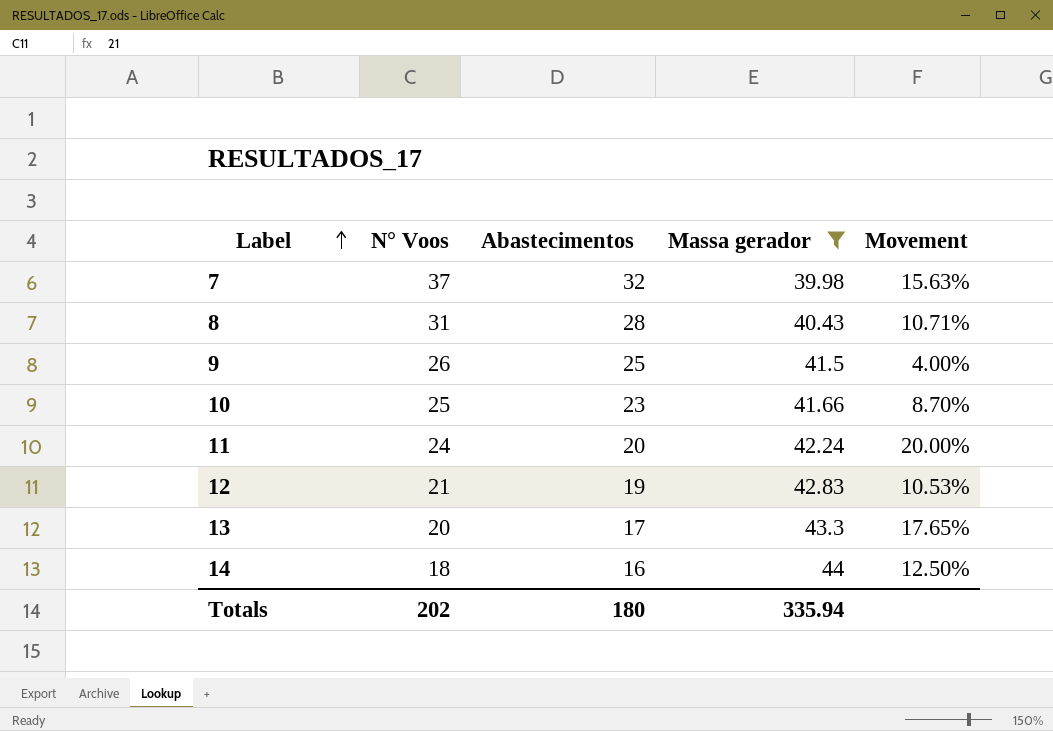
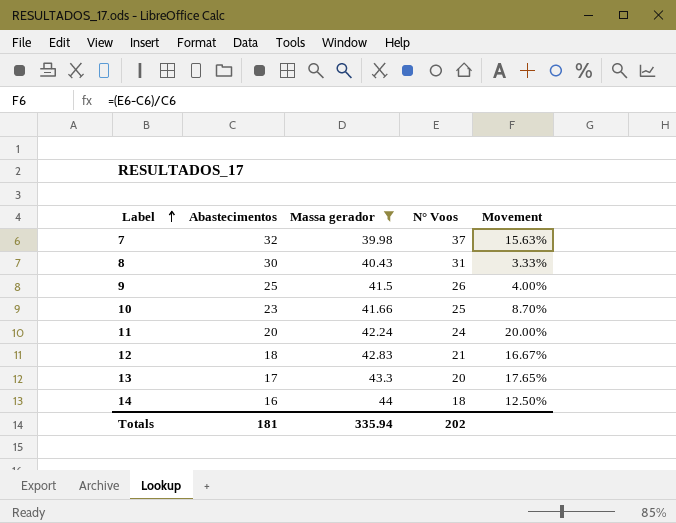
column N° Voos | position: 2 -> 4
8 | Abastecimentos: 28 -> 30
8 | Movement: 10.71% -> 3.33%
12 | Abastecimentos: 19 -> 18
12 | Movement: 10.53% -> 16.67%
Totals | Abastecimentos: 180 -> 181

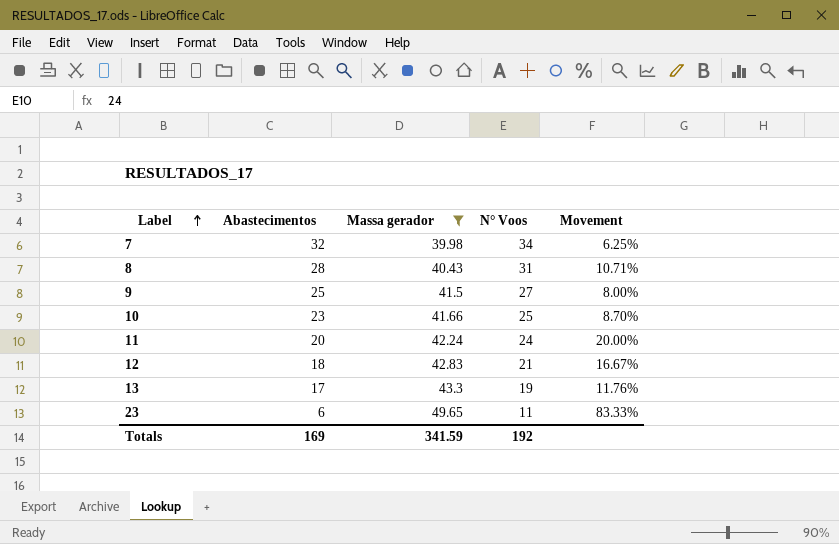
row 14: 16 | 44 | 18 | 12.50% -> none
7 | N° Voos: 37 -> 34
7 | Movement: 15.63% -> 6.25%
8 | Abastecimentos: 30 -> 28
8 | Movement: 3.33% -> 10.71%
9 | N° Voos: 26 -> 27
9 | Movement: 4.00% -> 8.00%
13 | N° Voos: 20 -> 19
13 | Movement: 17.65% -> 11.76%
row 23: none -> 6 | 49.65 | 11 | 83.33%
Totals | Abastecimentos: 181 -> 169
Totals | Massa gerador: 335.94 -> 341.59
Totals | N° Voos: 202 -> 192

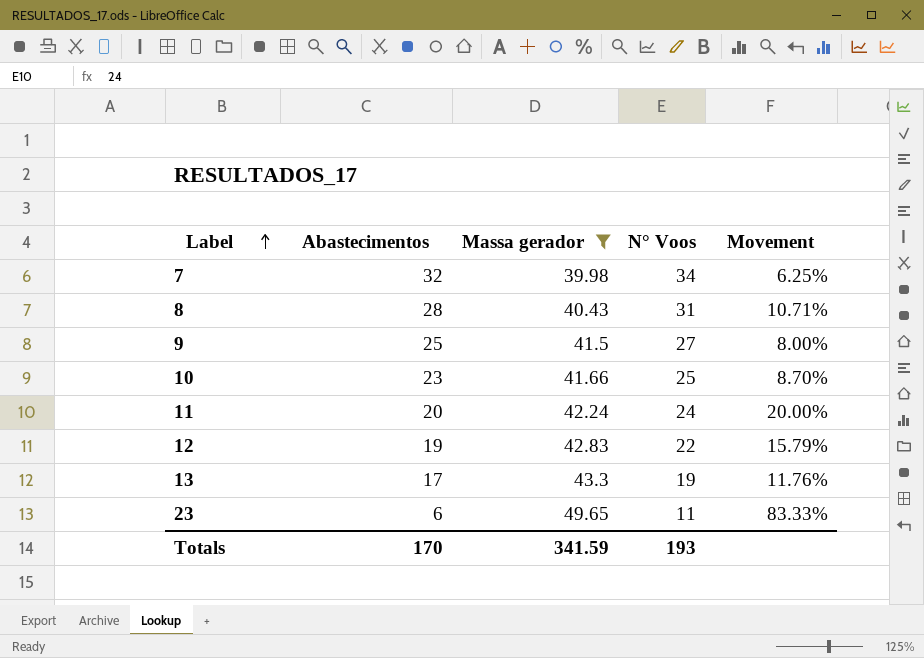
12 | Abastecimentos: 18 -> 19
12 | N° Voos: 21 -> 22
12 | Movement: 16.67% -> 15.79%
Totals | Abastecimentos: 169 -> 170
Totals | N° Voos: 192 -> 193

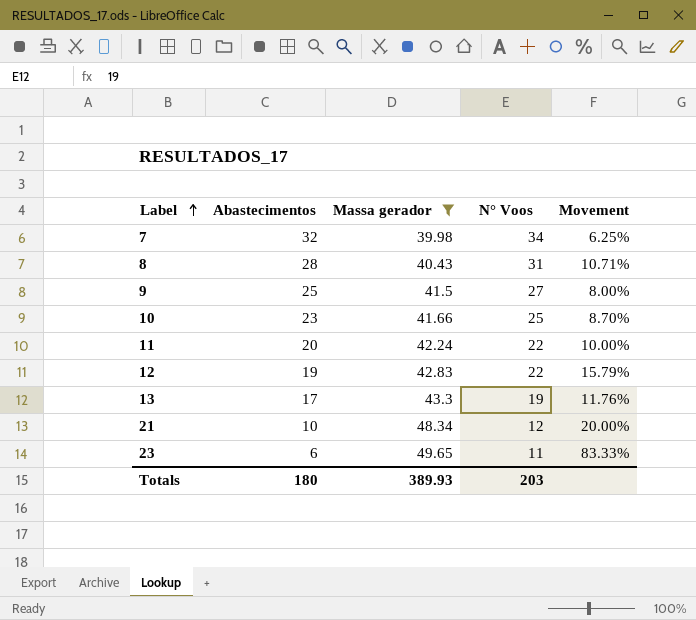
11 | N° Voos: 24 -> 22
11 | Movement: 20.00% -> 10.00%
row 21: none -> 10 | 48.34 | 12 | 20.00%
Totals | Abastecimentos: 170 -> 180
Totals | Massa gerador: 341.59 -> 389.93
Totals | N° Voos: 193 -> 203

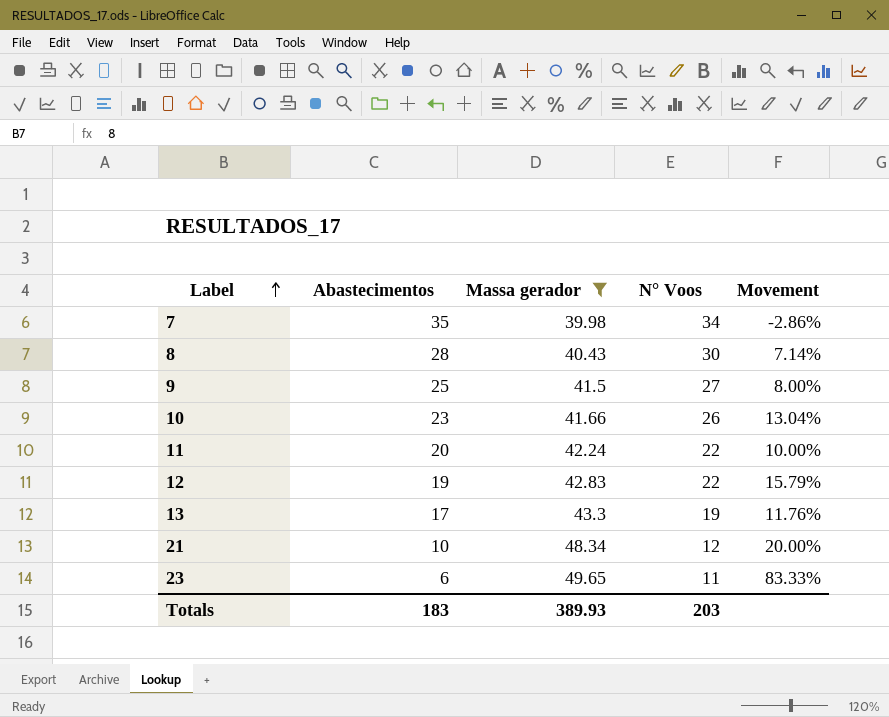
7 | Abastecimentos: 32 -> 35
7 | Movement: 6.25% -> -2.86%
8 | N° Voos: 31 -> 30
8 | Movement: 10.71% -> 7.14%
10 | N° Voos: 25 -> 26
10 | Movement: 8.70% -> 13.04%
Totals | Abastecimentos: 180 -> 183

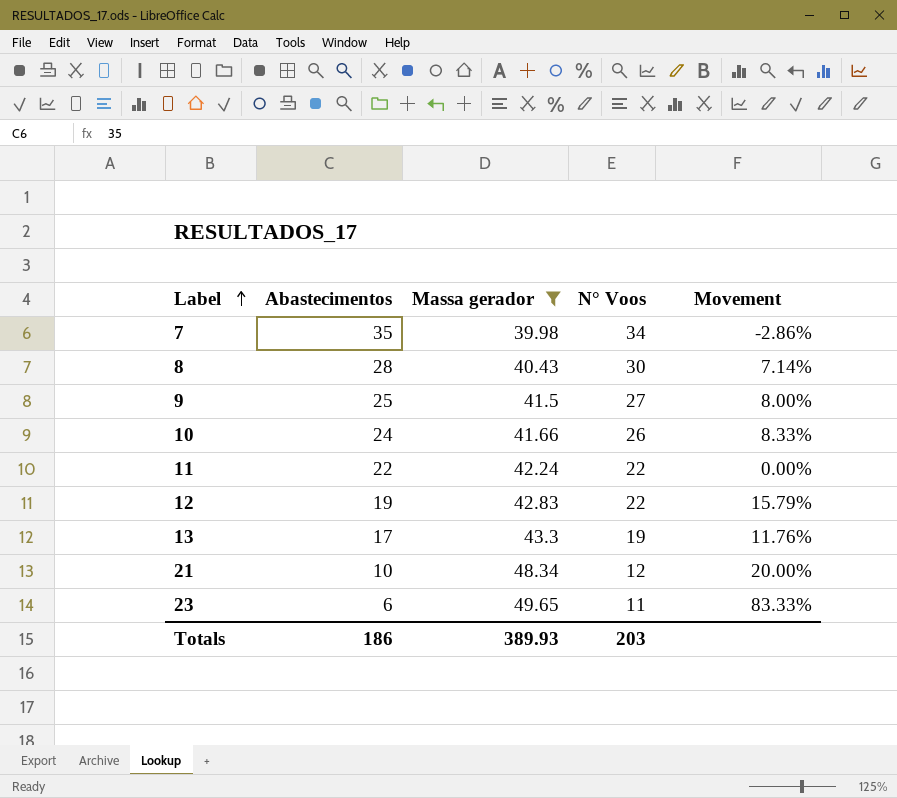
10 | Abastecimentos: 23 -> 24
10 | Movement: 13.04% -> 8.33%
11 | Abastecimentos: 20 -> 22
11 | Movement: 10.00% -> 0.00%
Totals | Abastecimentos: 183 -> 186

